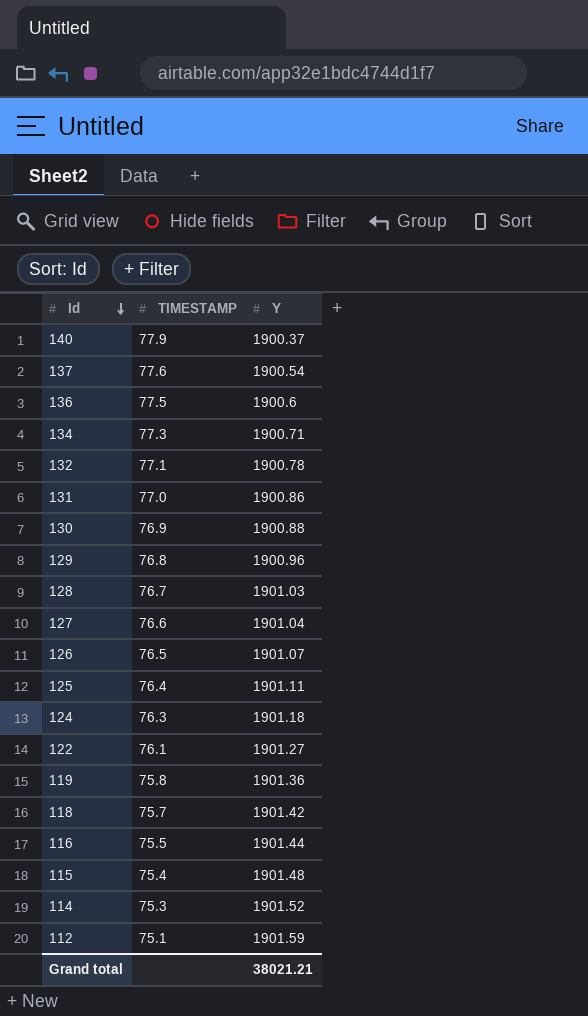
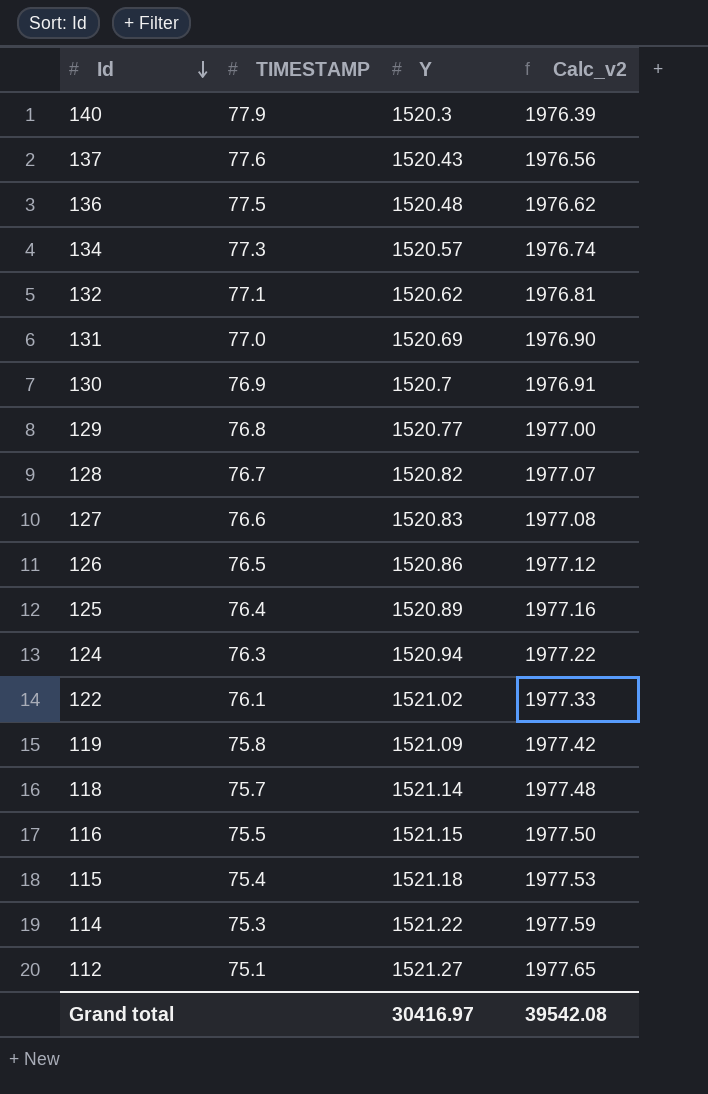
column Calc_v2 | formula: none -> [Y] * 1.3
140 | Y: 1900.37 -> 1520.3
137 | Y: 1900.54 -> 1520.43
136 | Y: 1900.6 -> 1520.48
134 | Y: 1900.71 -> 1520.57
132 | Y: 1900.78 -> 1520.62
131 | Y: 1900.86 -> 1520.69
130 | Y: 1900.88 -> 1520.7
129 | Y: 1900.96 -> 1520.77
128 | Y: 1901.03 -> 1520.82
127 | Y: 1901.04 -> 1520.83
126 | Y: 1901.07 -> 1520.86
125 | Y: 1901.11 -> 1520.89
124 | Y: 1901.18 -> 1520.94
122 | Y: 1901.27 -> 1521.02
119 | Y: 1901.36 -> 1521.09
118 | Y: 1901.42 -> 1521.14
116 | Y: 1901.44 -> 1521.15
115 | Y: 1901.48 -> 1521.18
114 | Y: 1901.52 -> 1521.22
112 | Y: 1901.59 -> 1521.27
Grand total | Y: 38021.21 -> 30416.97

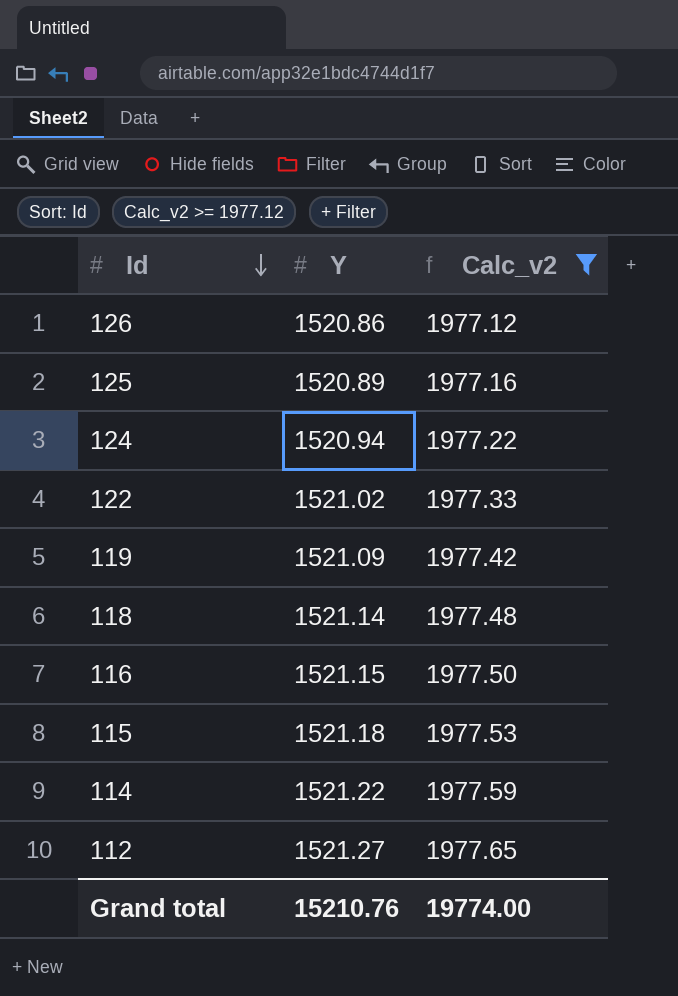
filter: none -> Calc_v2 >= 1977.12
column TIMESTAMP | position: 2 -> none
Grand total | Y: 30416.97 -> 15210.76
Grand total | Calc_v2: 39542.08 -> 19774.00

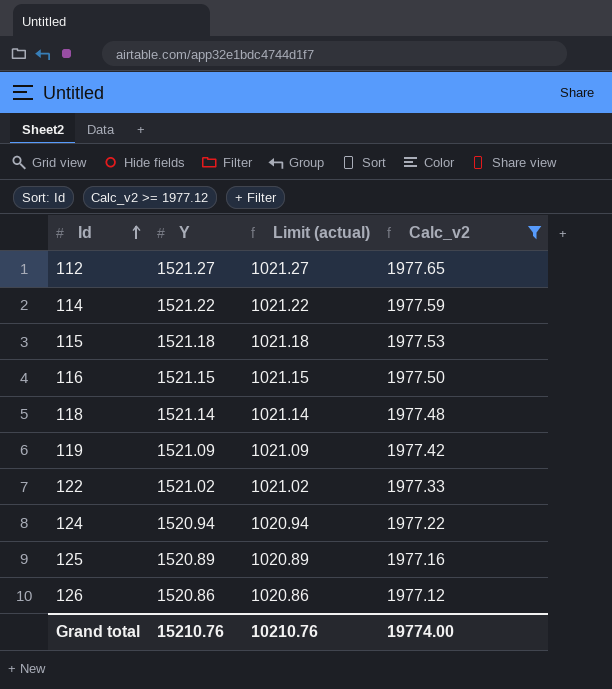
row order: Id descending -> Id ascending
column Limit (actual) | formula: none -> [Y] - 500

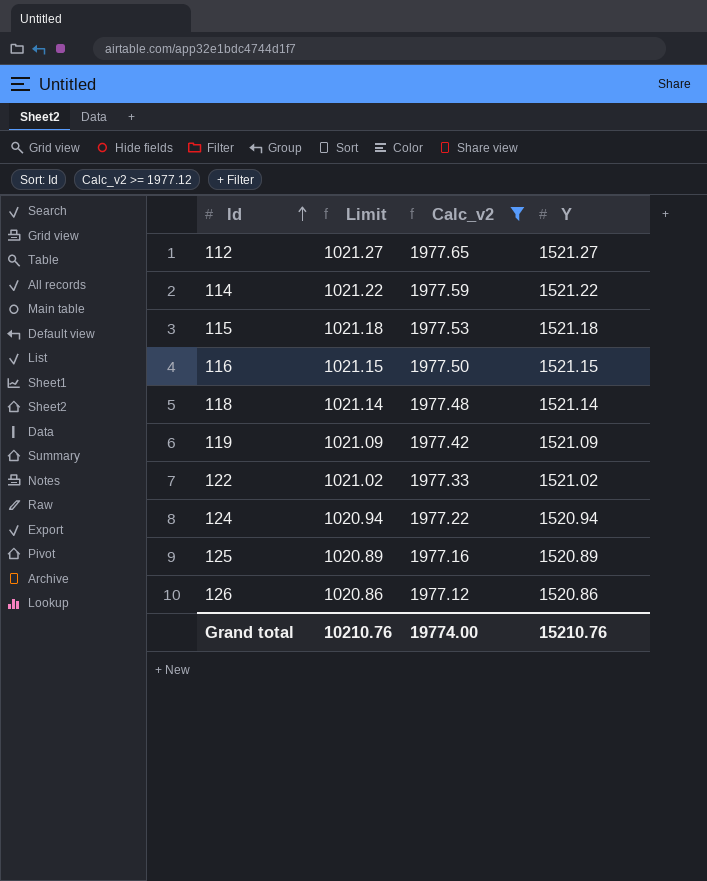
column name: Limit (actual) -> Limit
column Y | position: 2 -> 4

